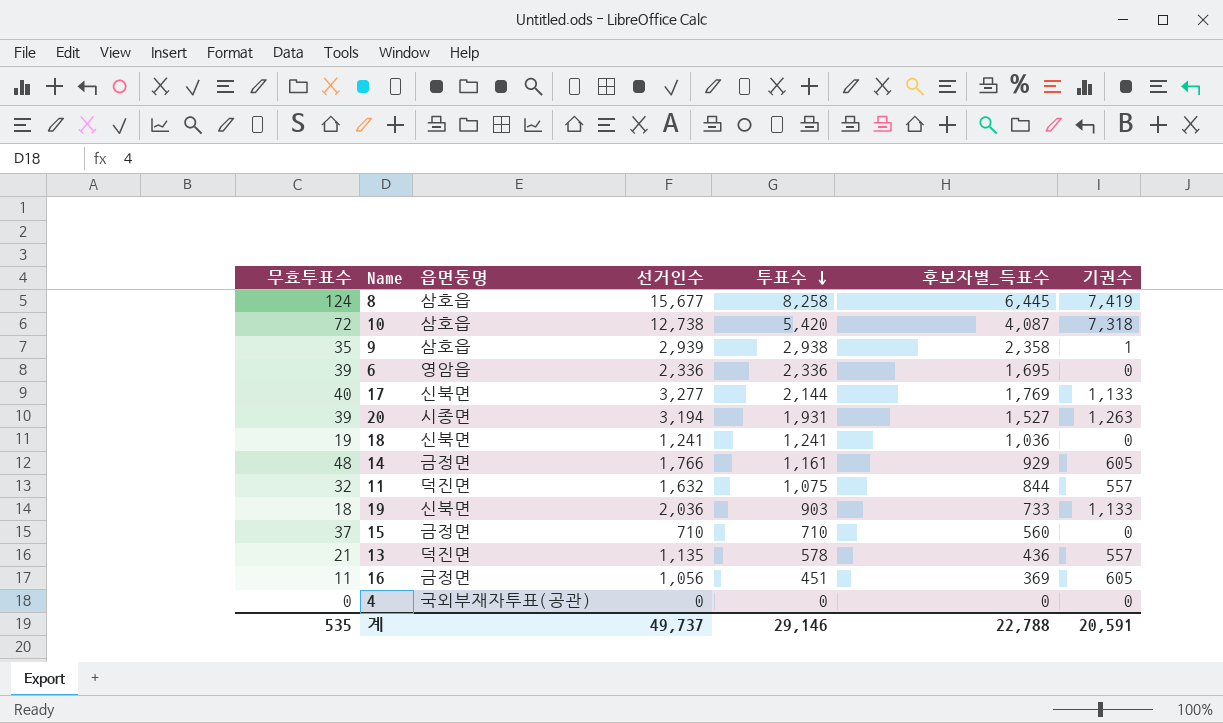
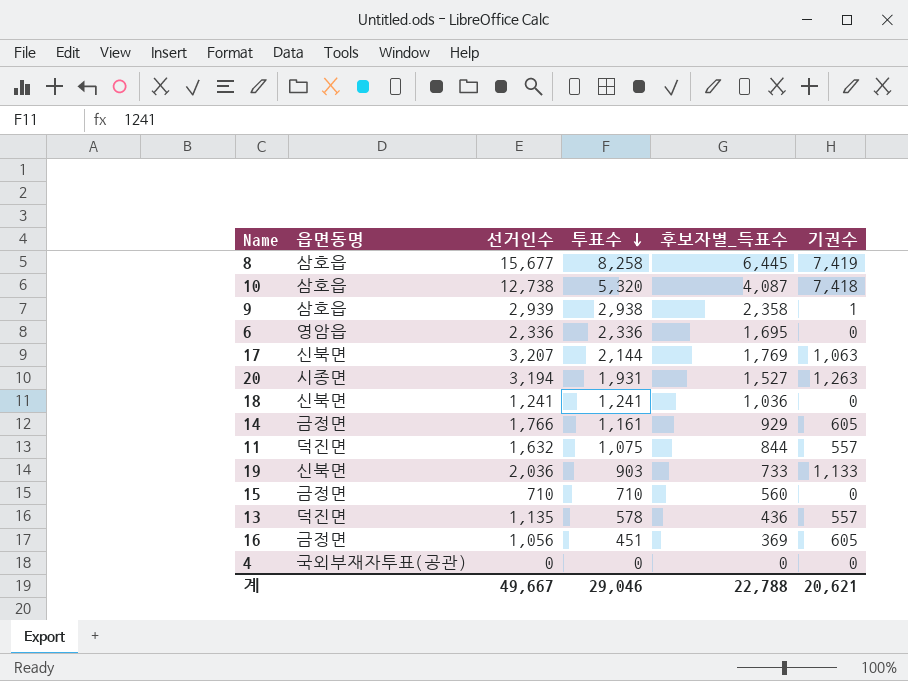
column 무효투표수 | position: 1 -> none
10 | 투표수: 5,420 -> 5,320
10 | 기권수: 7,318 -> 7,418
17 | 선거인수: 3,277 -> 3,207
17 | 기권수: 1,133 -> 1,063
계 | 선거인수: 49,737 -> 49,667
계 | 투표수: 29,146 -> 29,046
계 | 기권수: 20,591 -> 20,621

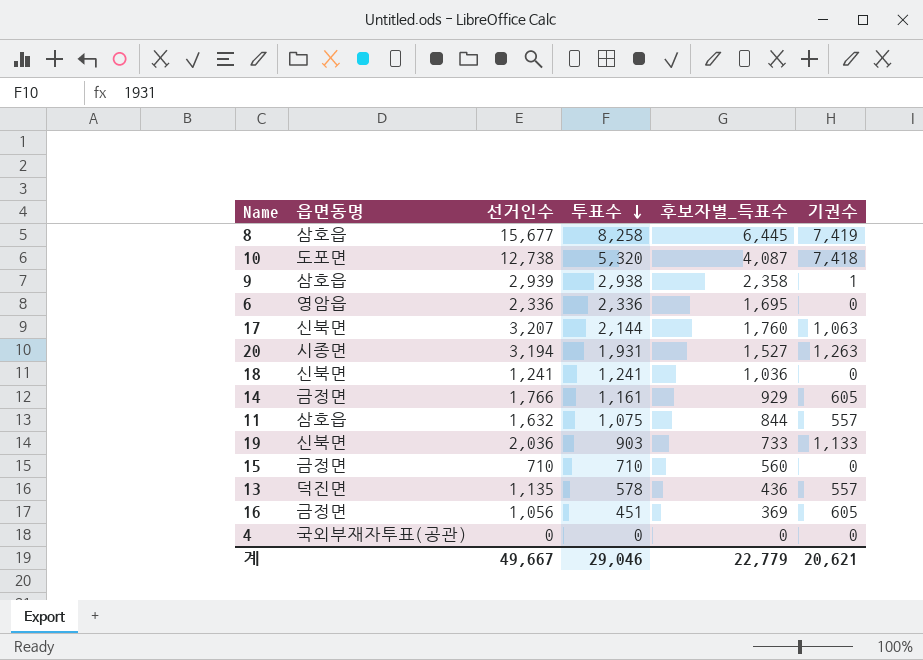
10 | 읍면동명: 삼호읍 -> 도포면
17 | 후보자별_득표수: 1,769 -> 1,760
11 | 읍면동명: 덕진면 -> 삼호읍
계 | 후보자별_득표수: 22,788 -> 22,779

